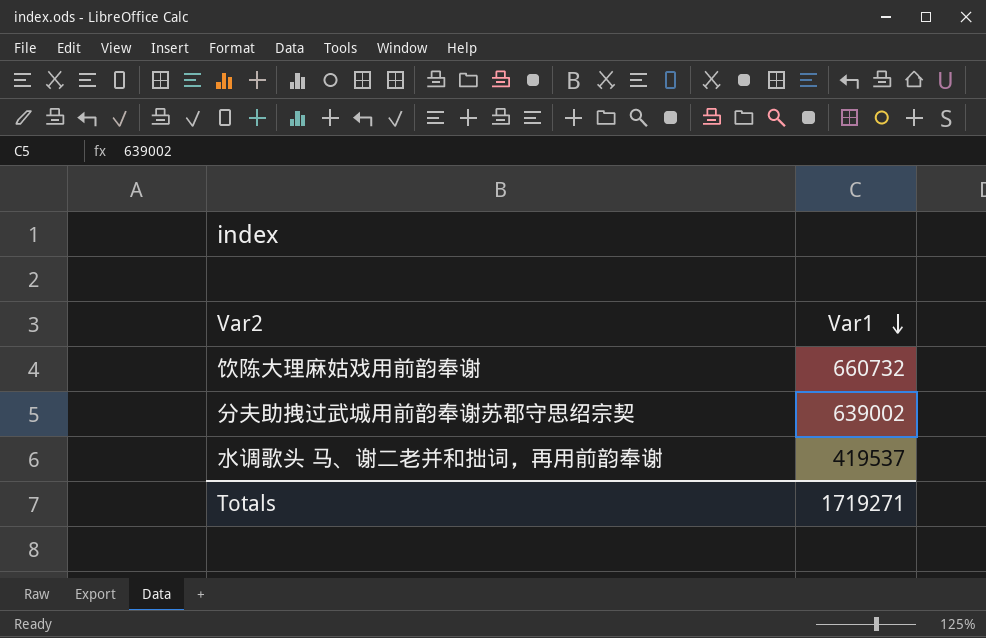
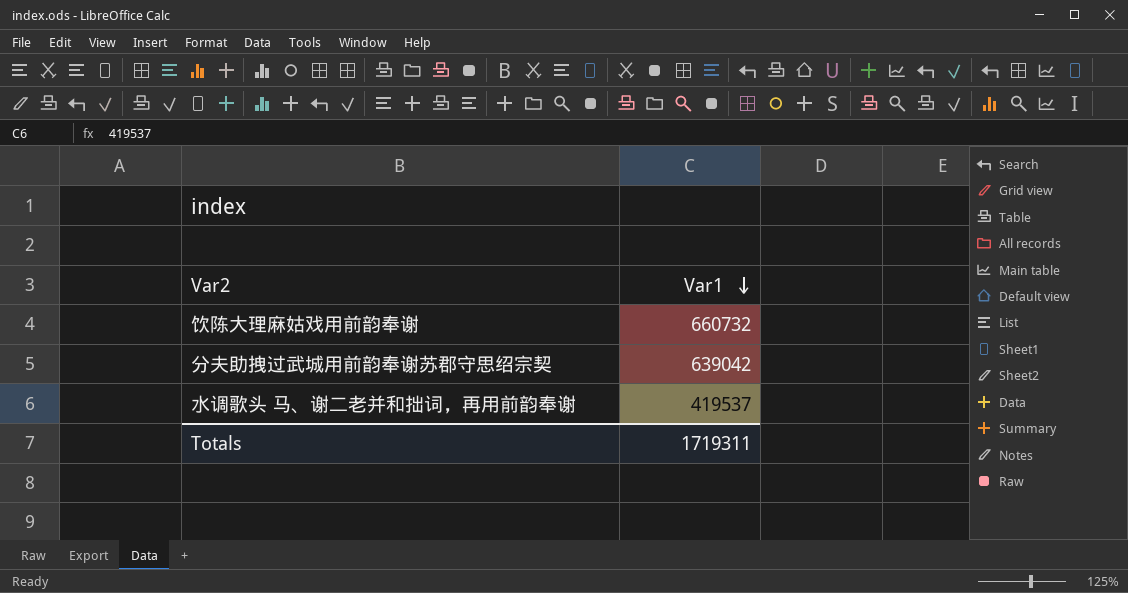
分夫助拽过武城用前韵奉谢苏郡守思绍宗契 | Var1: 639002 -> 639042
Totals | Var1: 1719271 -> 1719311

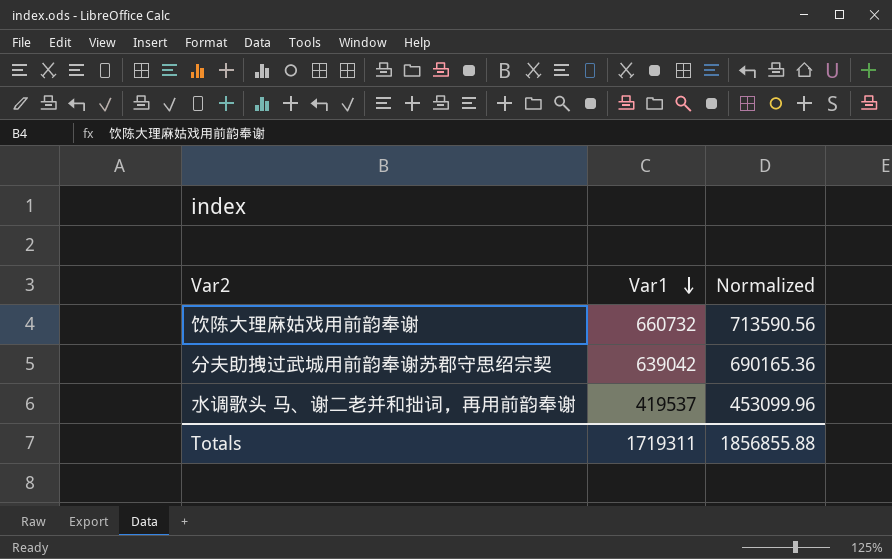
column Normalized | formula: none -> [Var1] * 1.08

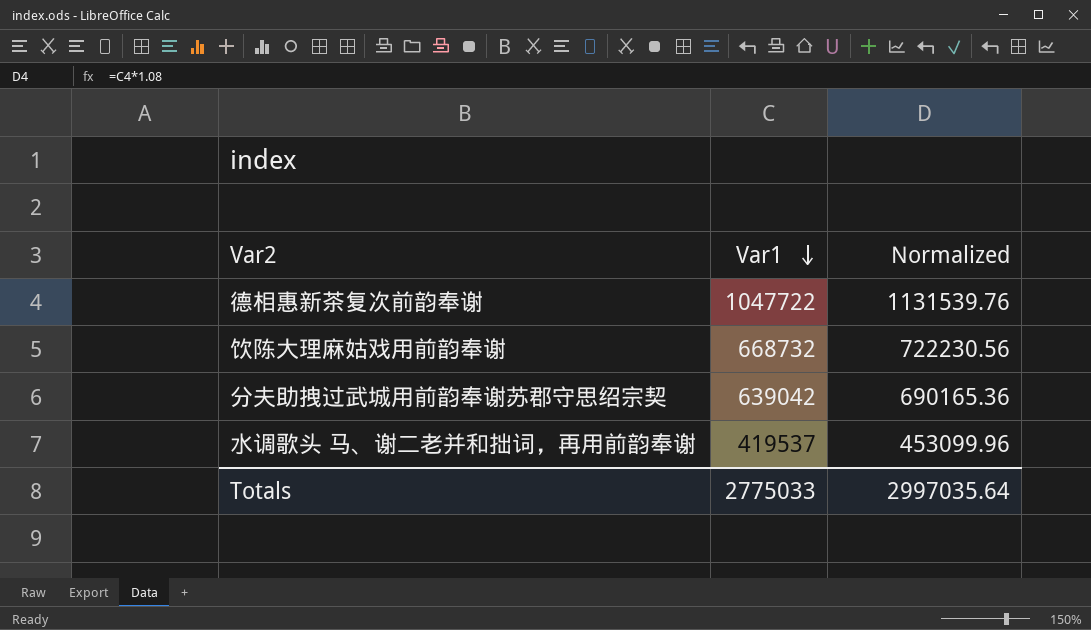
row 德相惠新茶复次前韵奉谢: none -> 1047722 | 1131539.76
饮陈大理麻姑戏用前韵奉谢 | Var1: 660732 -> 668732
饮陈大理麻姑戏用前韵奉谢 | Normalized: 713590.56 -> 722230.56
Totals | Var1: 1719311 -> 2775033
Totals | Normalized: 1856855.88 -> 2997035.64

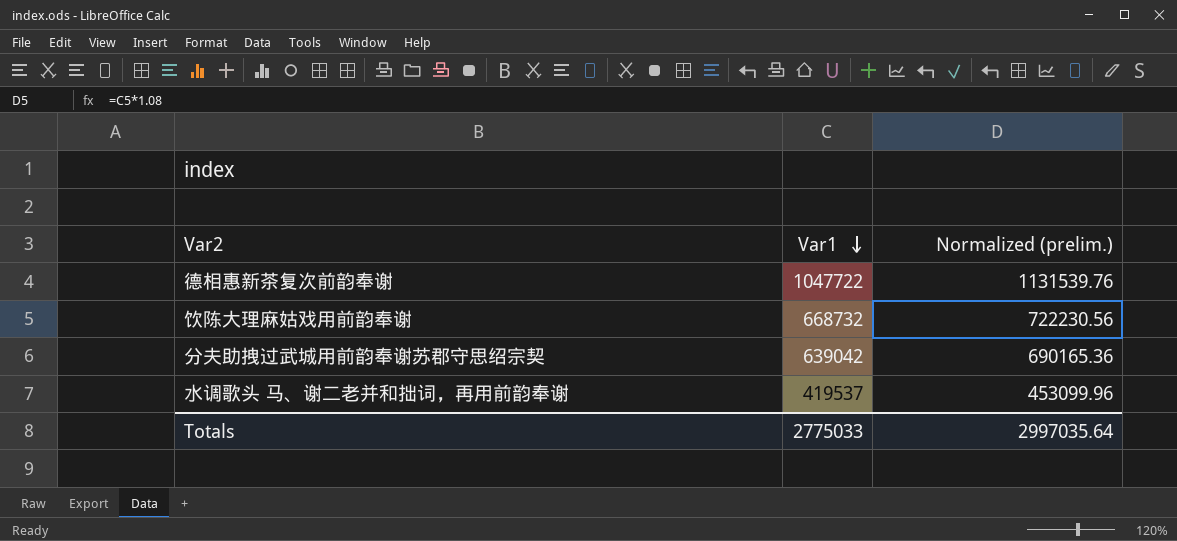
column name: Normalized -> Normalized (prelim.)

